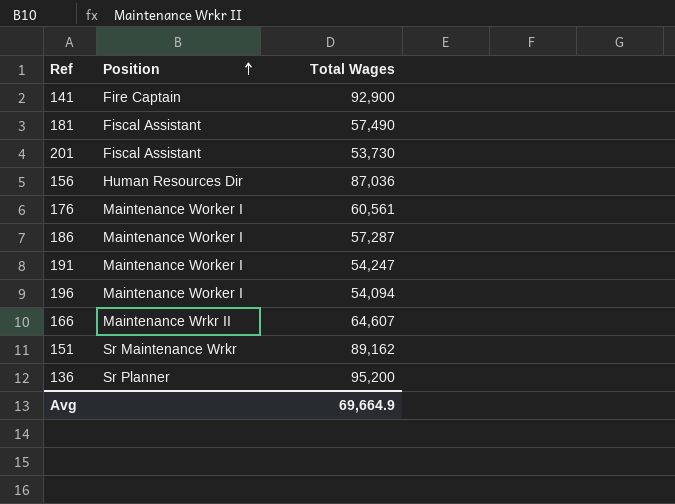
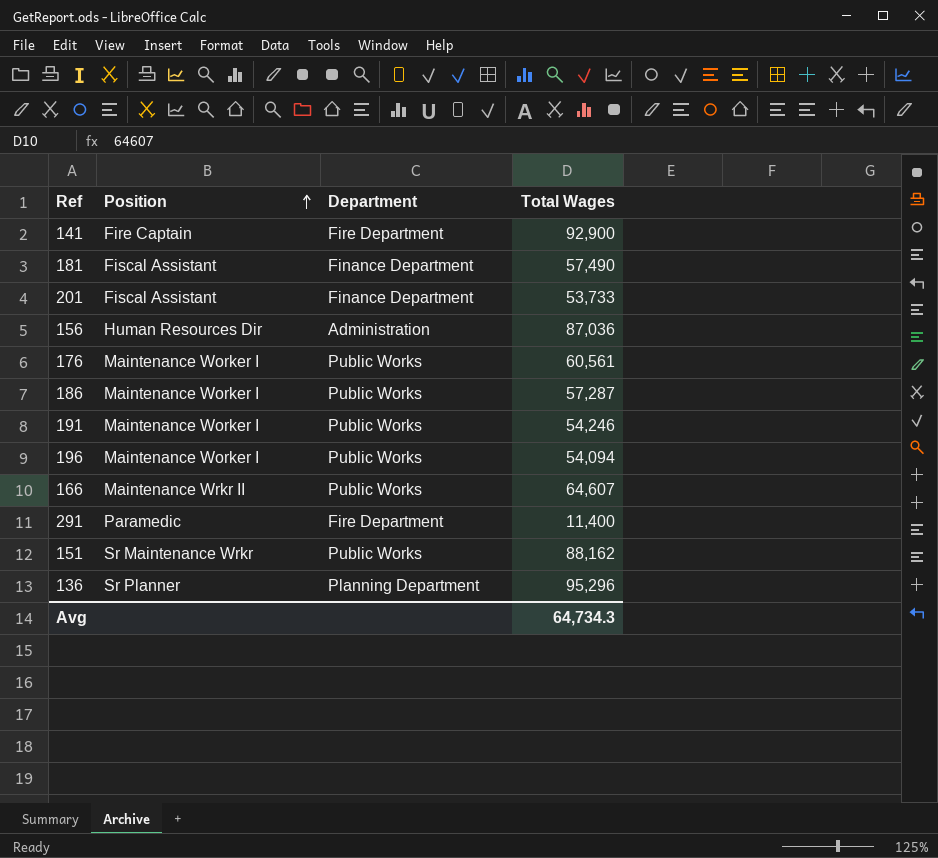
column Department | position: none -> 3
201 | Total Wages: 53,730 -> 53,733
191 | Total Wages: 54,247 -> 54,246
row 291: none -> Paramedic | Fire Department | 11,400
151 | Total Wages: 89,162 -> 88,162
136 | Total Wages: 95,200 -> 95,296
Avg | Total Wages: 69,664.9 -> 64,734.3

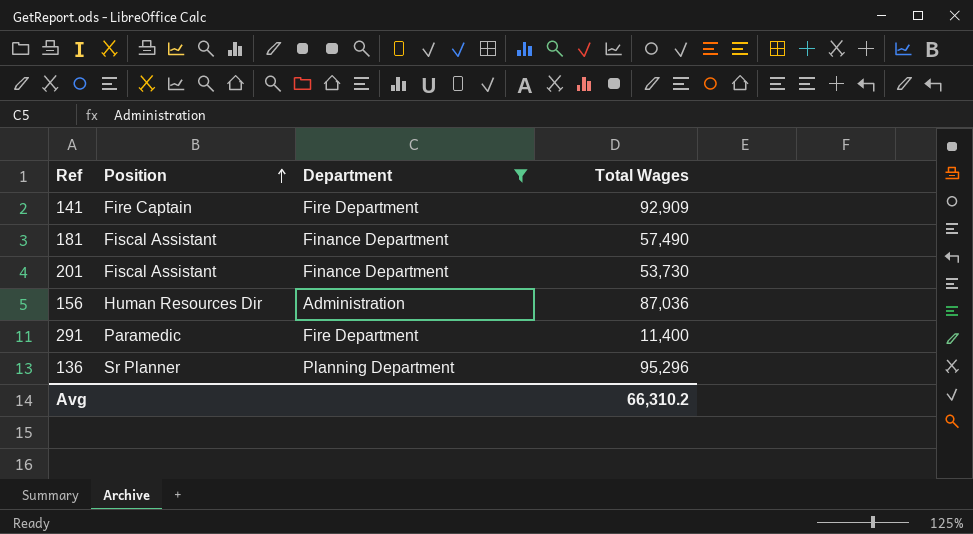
filter: none -> Department != Public Works
141 | Total Wages: 92,900 -> 92,909
201 | Total Wages: 53,733 -> 53,730
Avg | Total Wages: 64,734.3 -> 66,310.2

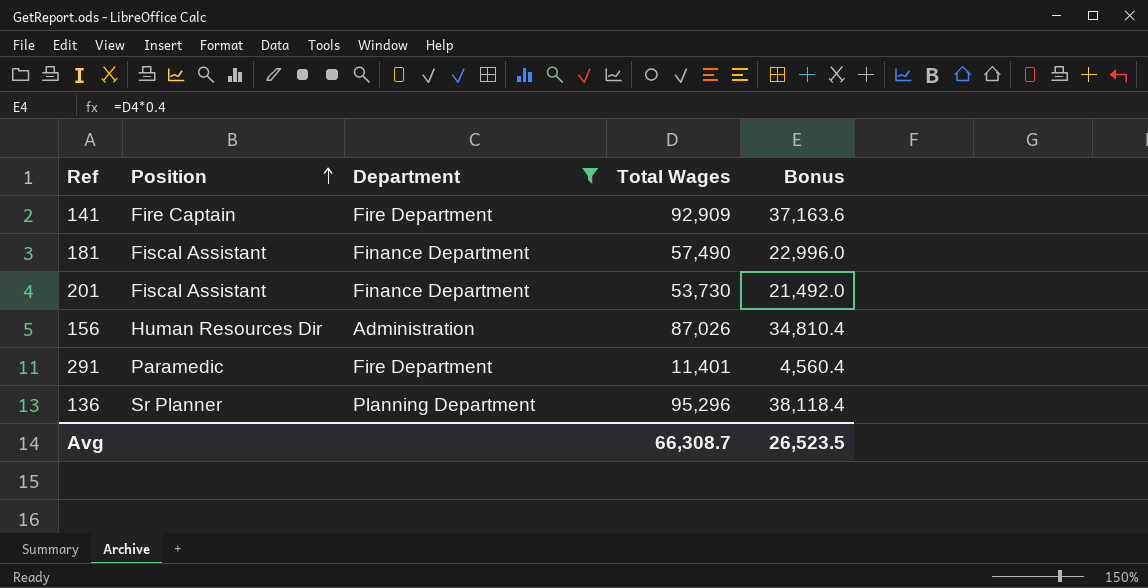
column Bonus | formula: none -> [Total Wages] * 0.4
156 | Total Wages: 87,036 -> 87,026
291 | Total Wages: 11,400 -> 11,401
Avg | Total Wages: 66,310.2 -> 66,308.7

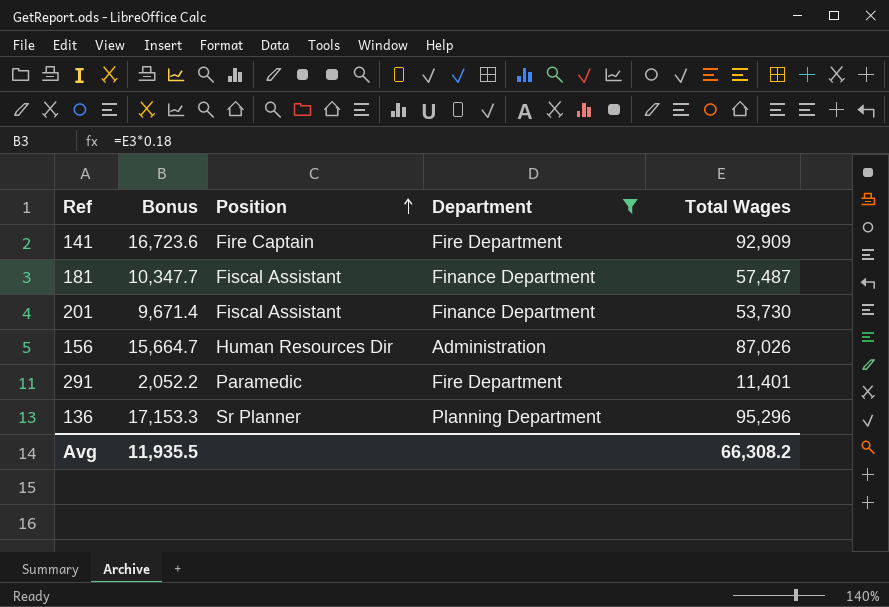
column Bonus | formula: [Total Wages] * 0.4 -> [Total Wages] * 0.18
column Bonus | position: 5 -> 2
181 | Total Wages: 57,490 -> 57,487
Avg | Bonus: 26,523.5 -> 11,935.5
Avg | Total Wages: 66,308.7 -> 66,308.2

